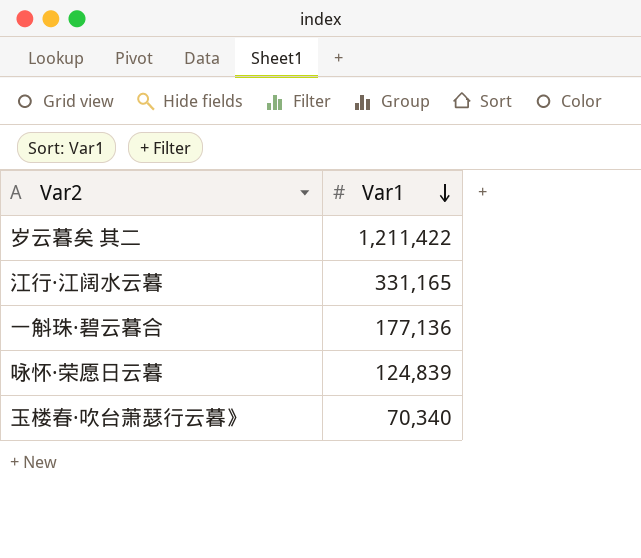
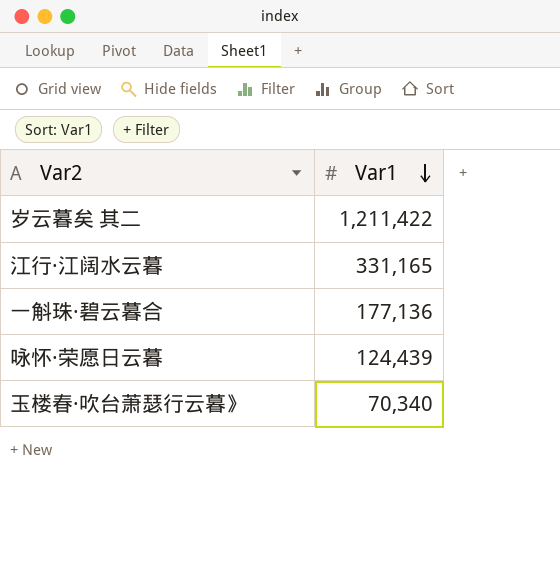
咏怀·荣愿日云暮 | Var1: 124,839 -> 124,439

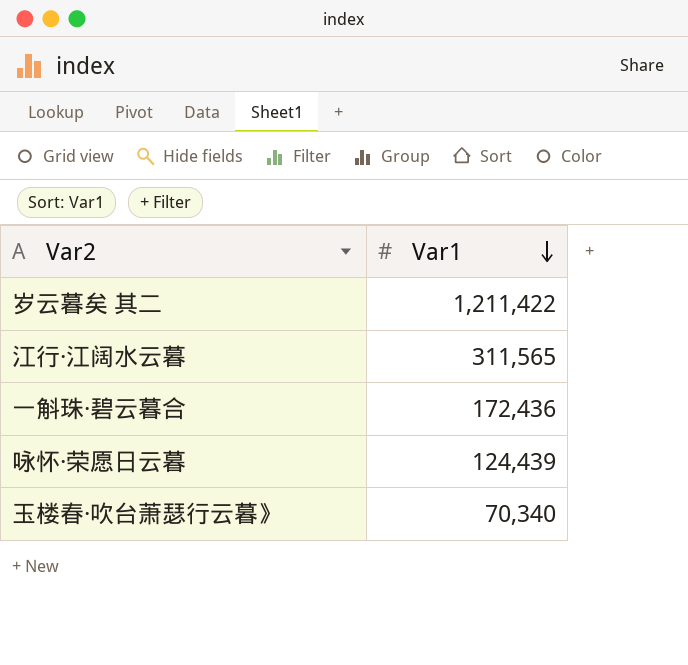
江行·江阔水云暮 | Var1: 331,165 -> 311,565
一斛珠·碧云暮合 | Var1: 177,136 -> 172,436

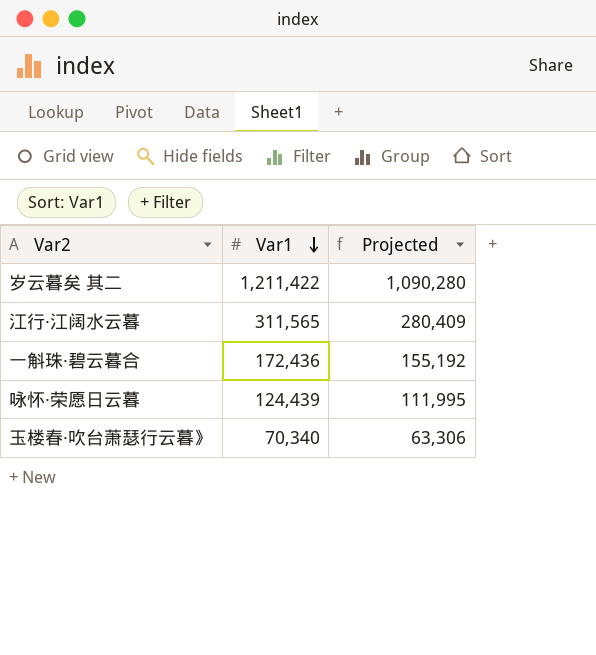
column Projected | formula: none -> [Var1] * 0.9

